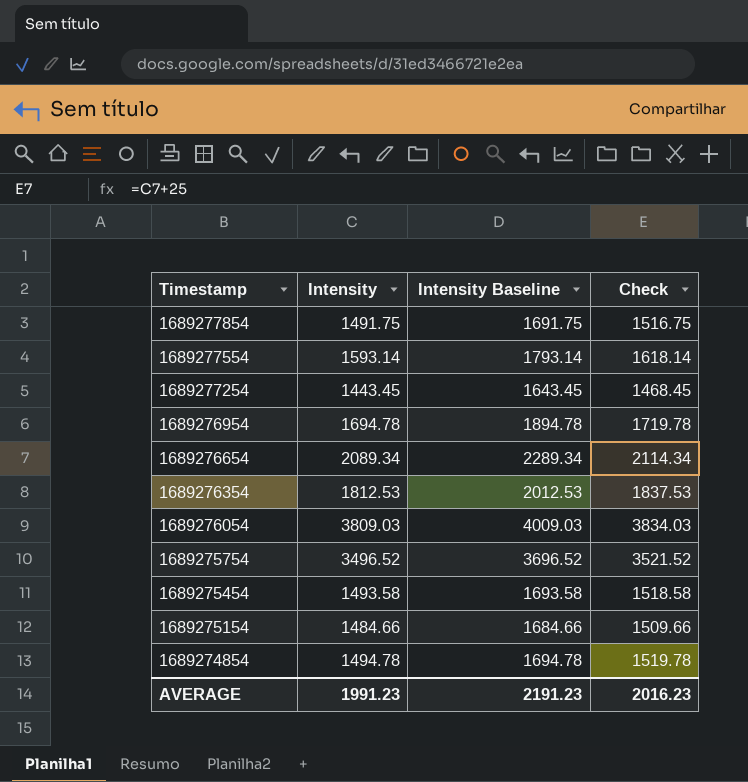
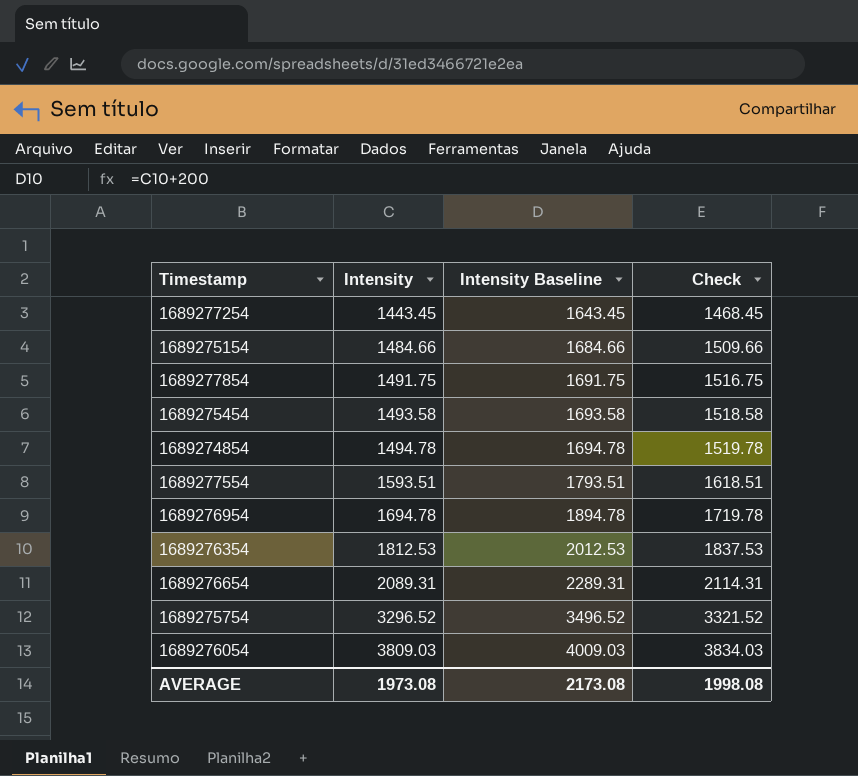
row order: Timestamp descending -> Intensity ascending
1689277554 | Intensity: 1593.14 -> 1593.51
1689277554 | Intensity Baseline: 1793.14 -> 1793.51
1689277554 | Check: 1618.14 -> 1618.51
1689276654 | Intensity: 2089.34 -> 2089.31
1689276654 | Intensity Baseline: 2289.34 -> 2289.31
1689276654 | Check: 2114.34 -> 2114.31
1689275754 | Intensity: 3496.52 -> 3296.52
1689275754 | Intensity Baseline: 3696.52 -> 3496.52
1689275754 | Check: 3521.52 -> 3321.52
AVERAGE | Intensity: 1991.23 -> 1973.08
AVERAGE | Intensity Baseline: 2191.23 -> 2173.08
AVERAGE | Check: 2016.23 -> 1998.08

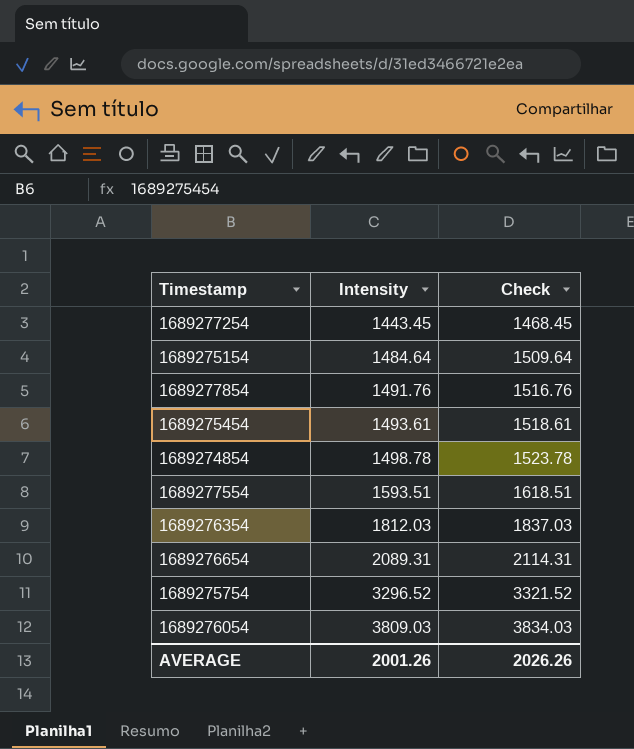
column Intensity Baseline | formula: [Intensity] + 200 -> none
row 1689276954: 1694.78 | 1894.78 | 1719.78 -> none
1689275154 | Intensity: 1484.66 -> 1484.64
1689275154 | Check: 1509.66 -> 1509.64
1689277854 | Intensity: 1491.75 -> 1491.76
1689277854 | Check: 1516.75 -> 1516.76
1689275454 | Intensity: 1493.58 -> 1493.61
1689275454 | Check: 1518.58 -> 1518.61
1689274854 | Intensity: 1494.78 -> 1498.78
1689274854 | Check: 1519.78 -> 1523.78
1689276354 | Intensity: 1812.53 -> 1812.03
1689276354 | Check: 1837.53 -> 1837.03
AVERAGE | Intensity: 1973.08 -> 2001.26
AVERAGE | Check: 1998.08 -> 2026.26

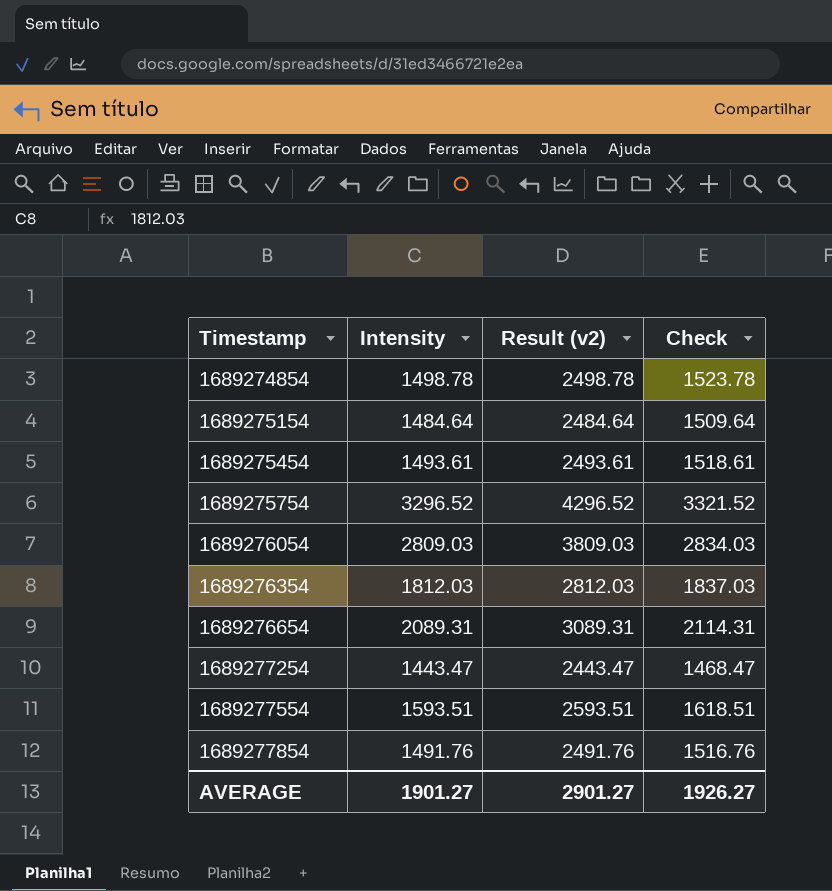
row order: Intensity ascending -> Timestamp ascending
column Result (v2) | formula: none -> [Intensity] + 1000
1689276054 | Intensity: 3809.03 -> 2809.03
1689276054 | Check: 3834.03 -> 2834.03
1689277254 | Intensity: 1443.45 -> 1443.47
1689277254 | Check: 1468.45 -> 1468.47
AVERAGE | Intensity: 2001.26 -> 1901.27
AVERAGE | Check: 2026.26 -> 1926.27

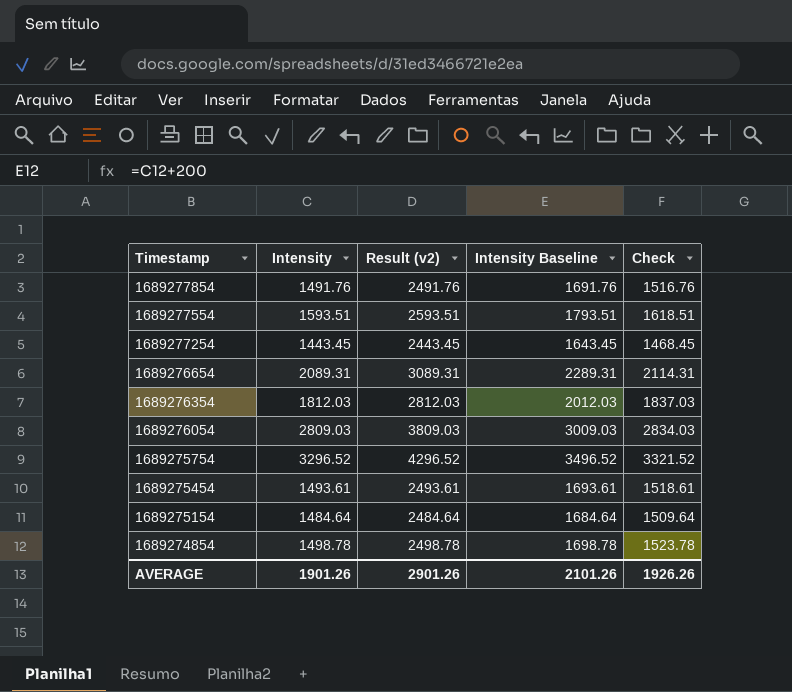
row order: Timestamp ascending -> Timestamp descending
column Intensity Baseline | formula: none -> [Intensity] + 200
1689277254 | Intensity: 1443.47 -> 1443.45
1689277254 | Result (v2): 2443.47 -> 2443.45
1689277254 | Check: 1468.47 -> 1468.45
AVERAGE | Intensity: 1901.27 -> 1901.26
AVERAGE | Result (v2): 2901.27 -> 2901.26
AVERAGE | Check: 1926.27 -> 1926.26

